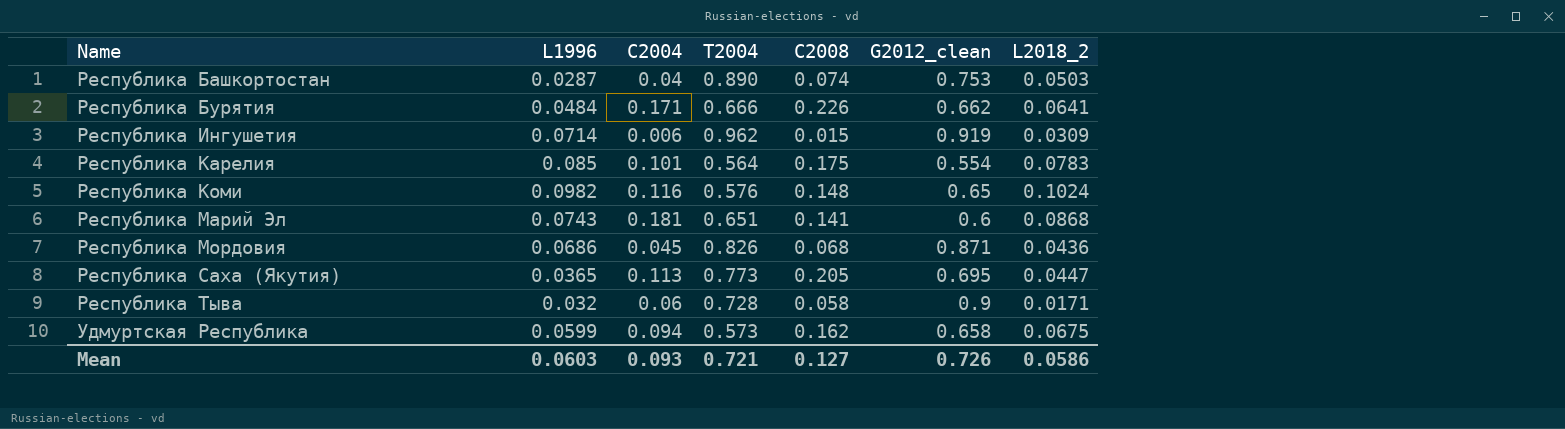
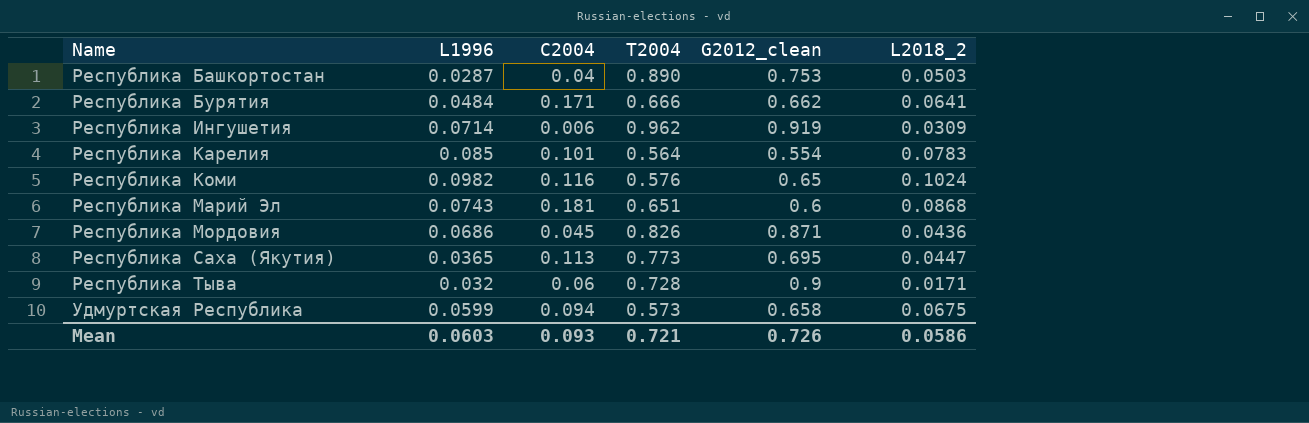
column C2008 | position: 5 -> none

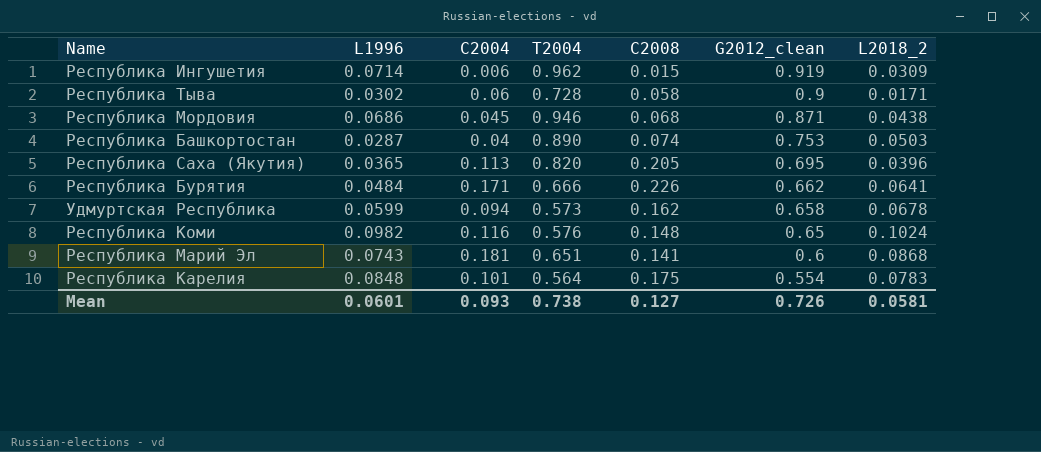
row order: Name ascending -> G2012_clean descending
column C2008 | position: none -> 5
Республика Тыва | L1996: 0.032 -> 0.0302
Республика Мордовия | T2004: 0.826 -> 0.946
Республика Мордовия | L2018_2: 0.0436 -> 0.0438
Республика Саха (Якутия) | T2004: 0.773 -> 0.820
Республика Саха (Якутия) | L2018_2: 0.0447 -> 0.0396
Удмуртская Республика | L2018_2: 0.0675 -> 0.0678
Республика Карелия | L1996: 0.085 -> 0.0848
Mean | L1996: 0.0603 -> 0.0601
Mean | T2004: 0.721 -> 0.738
Mean | L2018_2: 0.0586 -> 0.0581

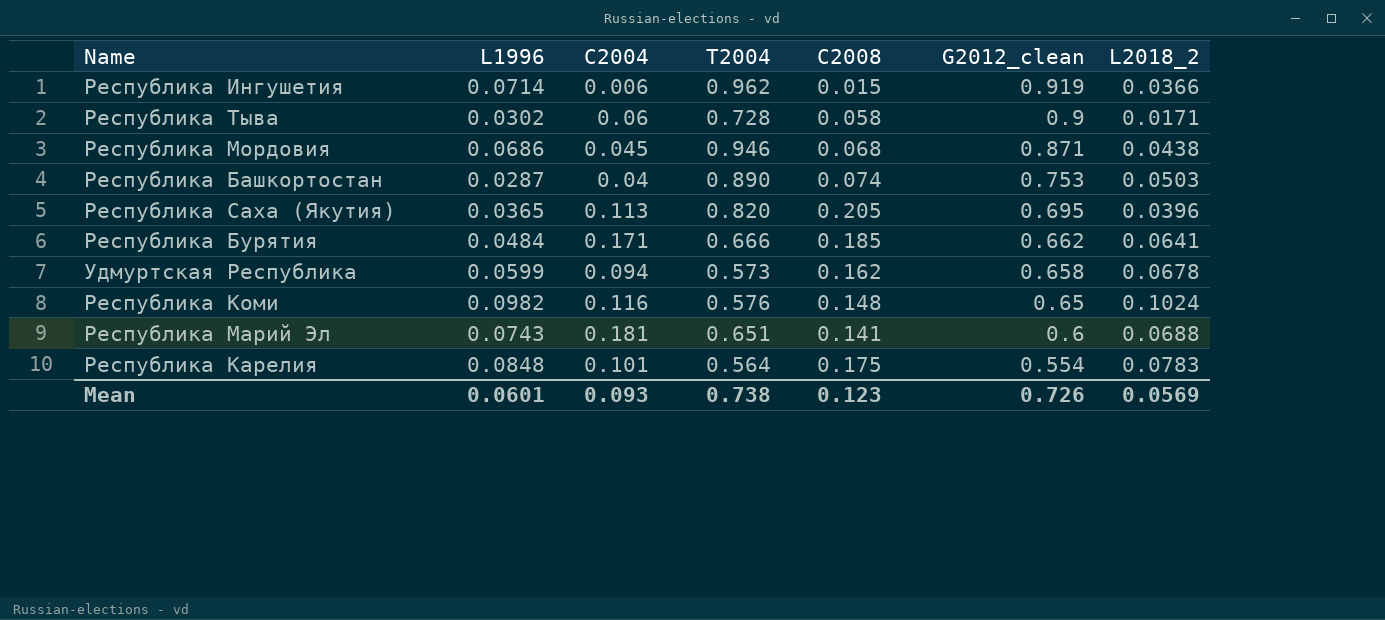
Республика Ингушетия | L2018_2: 0.0309 -> 0.0366
Республика Бурятия | C2008: 0.226 -> 0.185
Республика Марий Эл | L2018_2: 0.0868 -> 0.0688
Mean | C2008: 0.127 -> 0.123
Mean | L2018_2: 0.0581 -> 0.0569

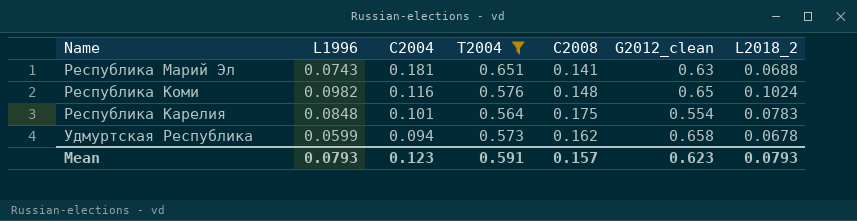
filter: none -> T2004 <= 0.651
row order: G2012_clean descending -> C2004 descending
Республика Марий Эл | G2012_clean: 0.6 -> 0.63
Mean | L1996: 0.0601 -> 0.0793
Mean | C2004: 0.093 -> 0.123
Mean | T2004: 0.738 -> 0.591
Mean | C2008: 0.123 -> 0.157
Mean | G2012_clean: 0.726 -> 0.623
Mean | L2018_2: 0.0569 -> 0.0793

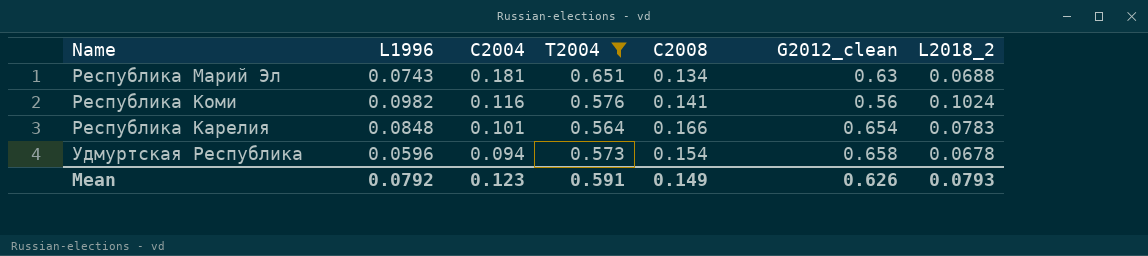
Республика Марий Эл | C2008: 0.141 -> 0.134
Республика Коми | C2008: 0.148 -> 0.141
Республика Коми | G2012_clean: 0.65 -> 0.56
Республика Карелия | C2008: 0.175 -> 0.166
Республика Карелия | G2012_clean: 0.554 -> 0.654
Удмуртская Республика | L1996: 0.0599 -> 0.0596
Удмуртская Республика | C2008: 0.162 -> 0.154
Mean | L1996: 0.0793 -> 0.0792
Mean | C2008: 0.157 -> 0.149
Mean | G2012_clean: 0.623 -> 0.626

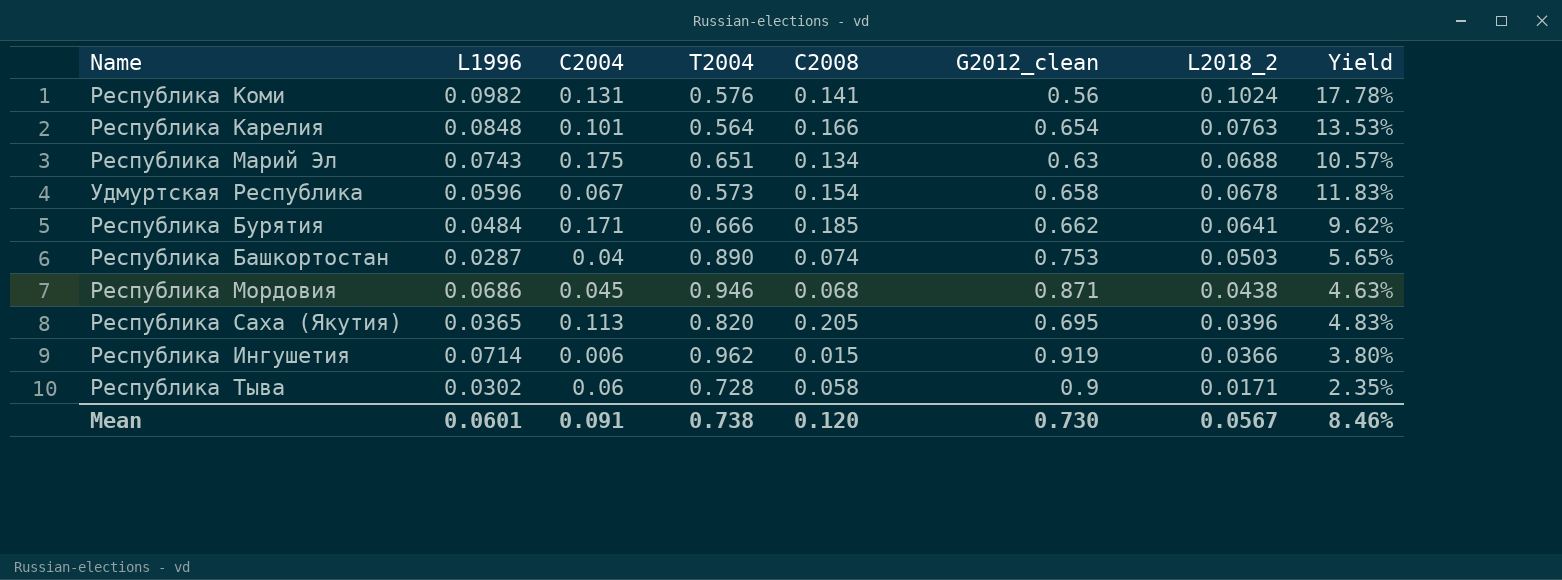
filter: T2004 <= 0.651 -> none
row order: C2004 descending -> L2018_2 descending
column Yield | formula: none -> [L2018_2] / [T2004]
Республика Коми | C2004: 0.116 -> 0.131
Республика Карелия | L2018_2: 0.0783 -> 0.0763
Республика Марий Эл | C2004: 0.181 -> 0.175
Удмуртская Республика | C2004: 0.094 -> 0.067
Mean | L1996: 0.0792 -> 0.0601
Mean | C2004: 0.123 -> 0.091
Mean | T2004: 0.591 -> 0.738
Mean | C2008: 0.149 -> 0.120
Mean | G2012_clean: 0.626 -> 0.730
Mean | L2018_2: 0.0793 -> 0.0567

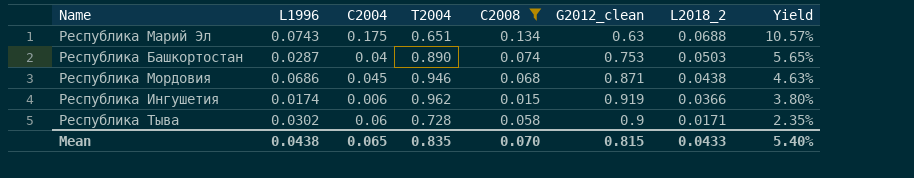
filter: none -> C2008 <= 0.134
Республика Ингушетия | L1996: 0.0714 -> 0.0174
Mean | L1996: 0.0601 -> 0.0438
Mean | C2004: 0.091 -> 0.065
Mean | T2004: 0.738 -> 0.835
Mean | C2008: 0.120 -> 0.070
Mean | G2012_clean: 0.730 -> 0.815
Mean | L2018_2: 0.0567 -> 0.0433
Mean | Yield: 8.46% -> 5.40%

